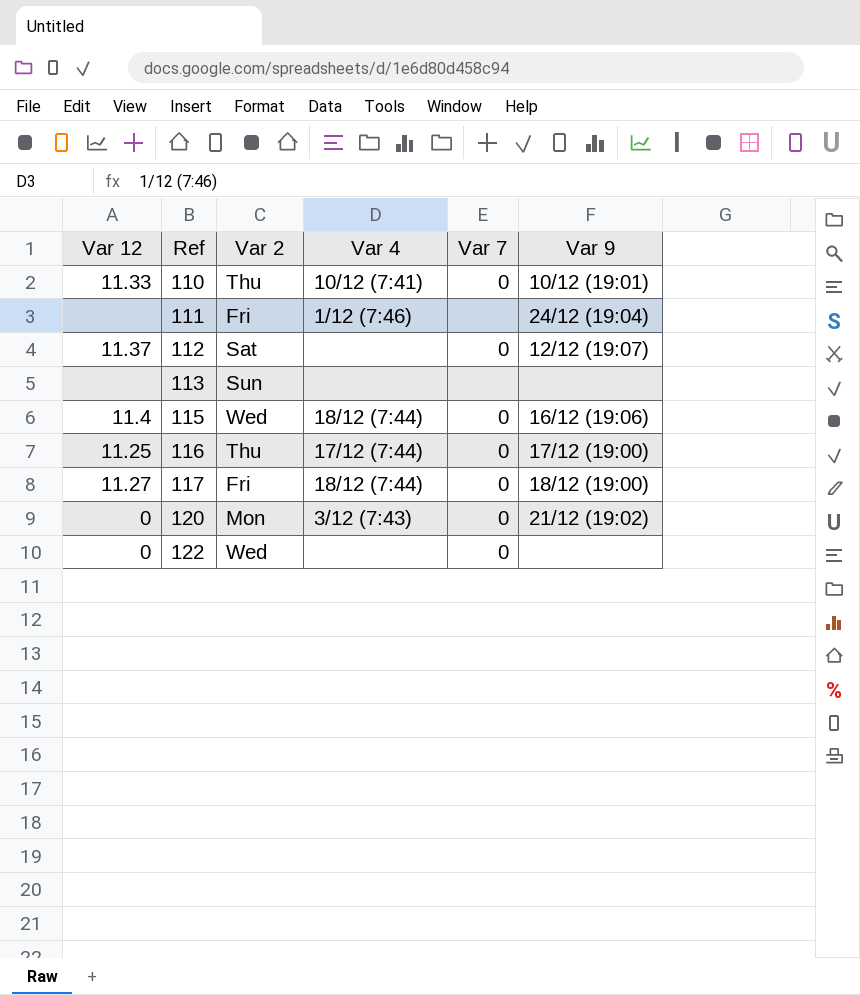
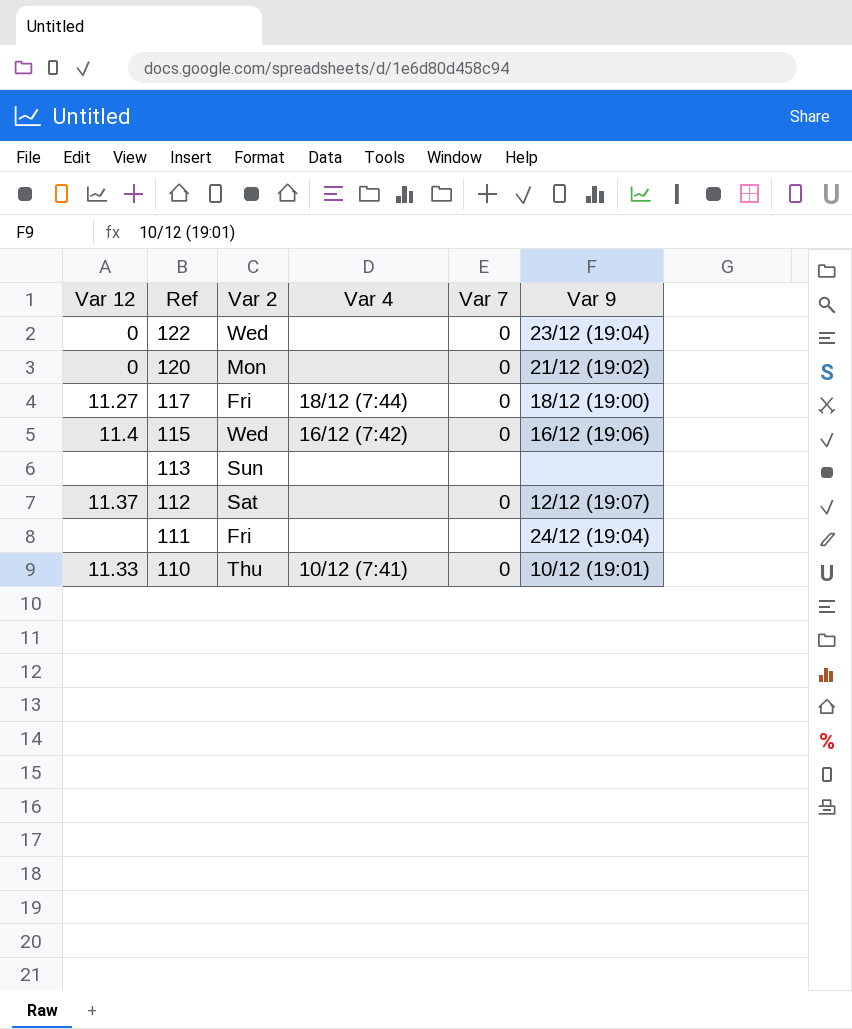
row order: Ref ascending -> Ref descending
row 116: 11.25 | Thu | 17/12 (7:44) | 0 | 17/12 (19:00) -> none
122 | Var 9: none -> 23/12 (19:04)
120 | Var 4: 3/12 (7:43) -> none
115 | Var 4: 18/12 (7:44) -> 16/12 (7:42)
111 | Var 4: 1/12 (7:46) -> none

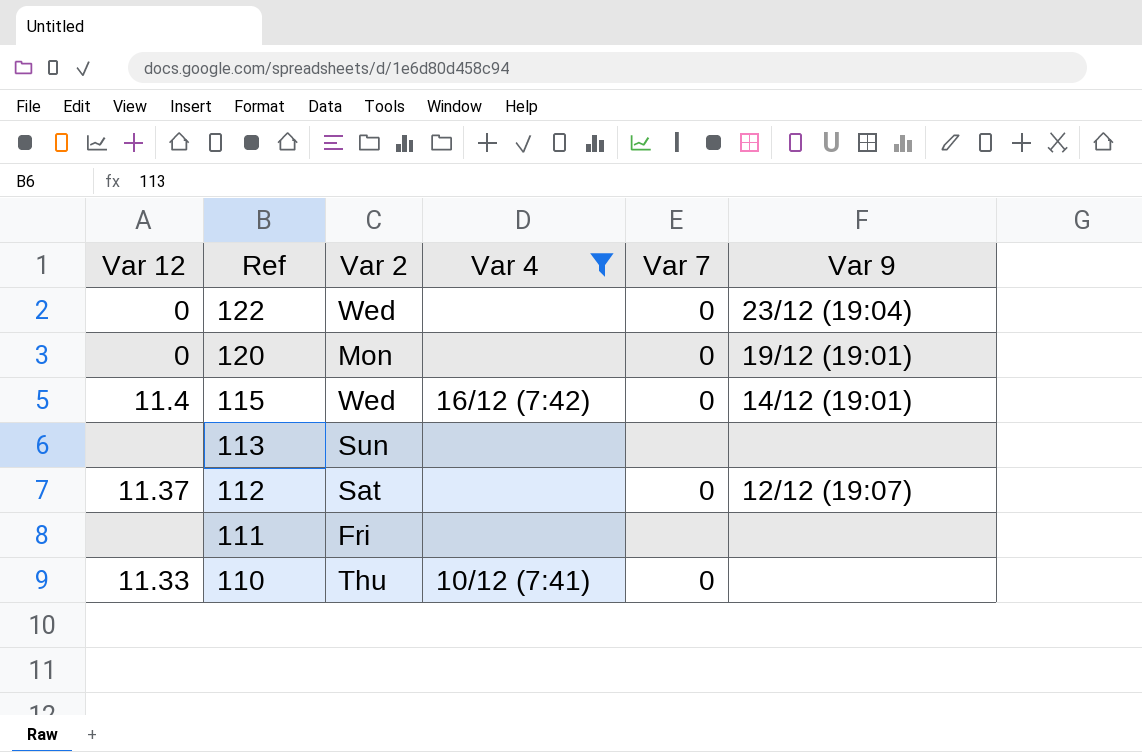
filter: none -> Var 4 != 18/12 (7:44)
120 | Var 9: 21/12 (19:02) -> 19/12 (19:01)
115 | Var 9: 16/12 (19:06) -> 14/12 (19:01)
111 | Var 9: 24/12 (19:04) -> none
110 | Var 9: 10/12 (19:01) -> none

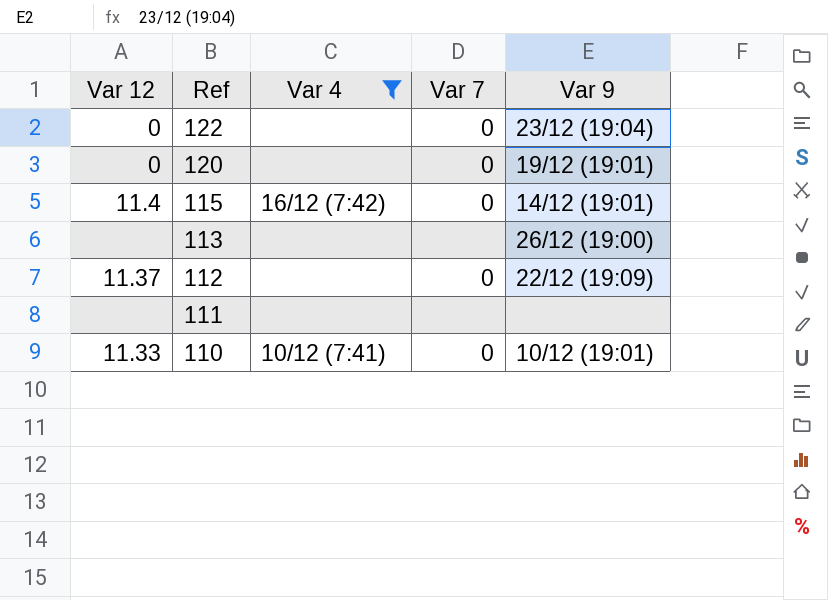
column Var 2 | position: 3 -> none
113 | Var 9: none -> 26/12 (19:00)
112 | Var 9: 12/12 (19:07) -> 22/12 (19:09)
110 | Var 9: none -> 10/12 (19:01)

